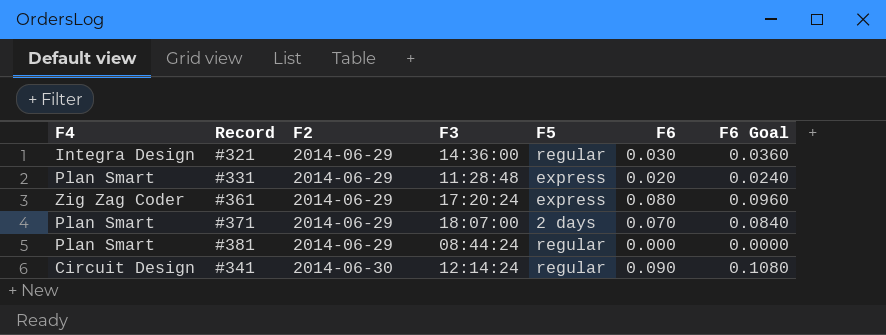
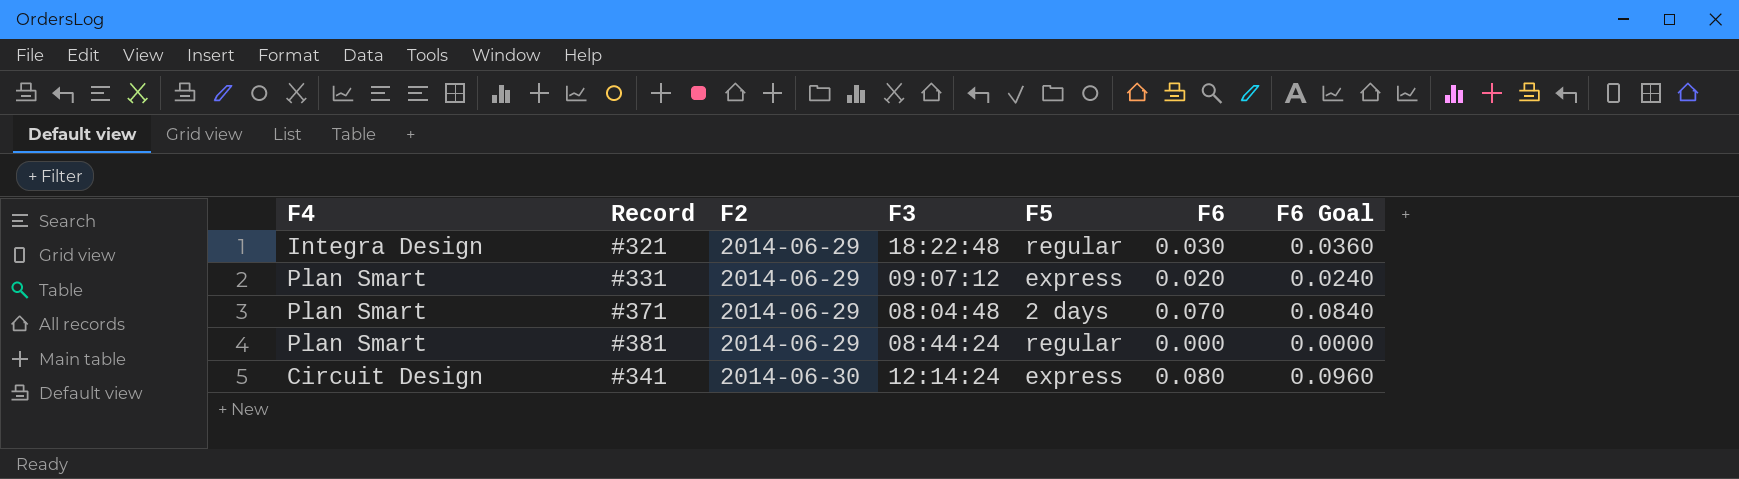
row #361: Zig Zag Coder | 2014-06-29 | 17:20:24 | express | 0.080 | 0.0960 -> none
#321 | F3: 14:36:00 -> 18:22:48
#331 | F3: 11:28:48 -> 09:07:12
#371 | F3: 18:07:00 -> 08:04:48
#341 | F5: regular -> express
#341 | F6: 0.090 -> 0.080
#341 | F6 Goal: 0.1080 -> 0.0960

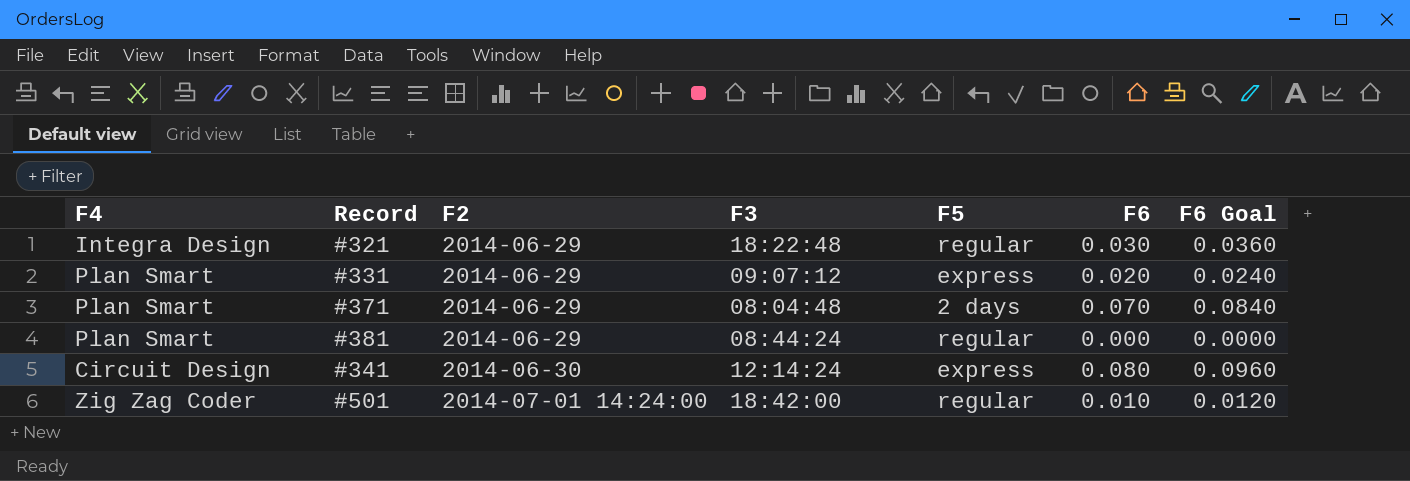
row #501: none -> Zig Zag Coder | 2014-07-01 14:24:00 | 18:42:00 | regular | 0.010 | 0.0120

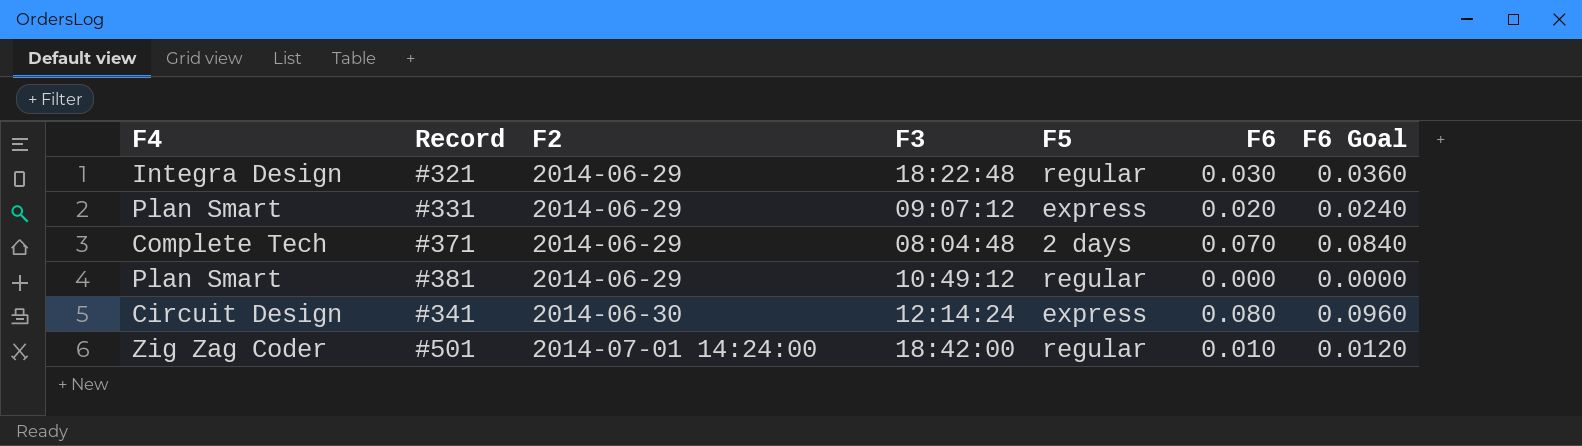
#371 | F4: Plan Smart -> Complete Tech
#381 | F3: 08:44:24 -> 10:49:12

